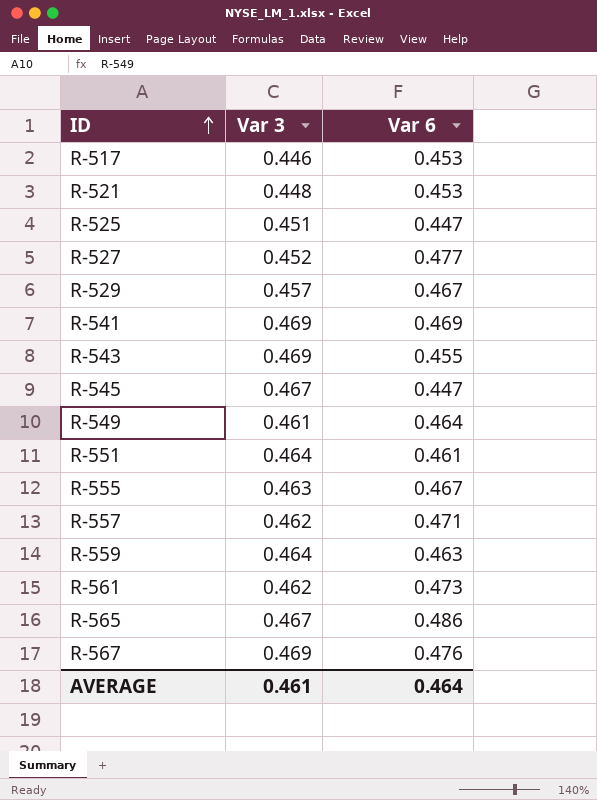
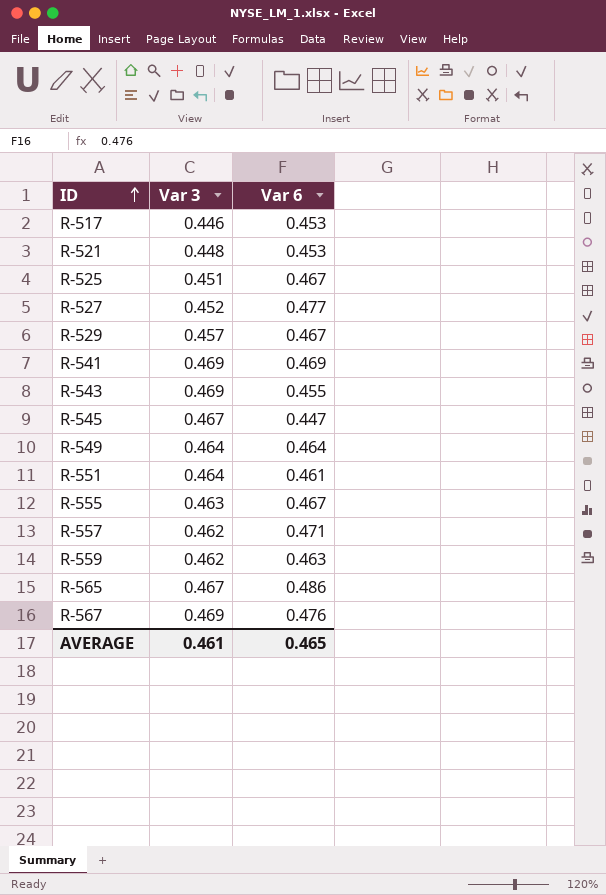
row R-561: 0.462 | 0.473 -> none
R-525 | Var 6: 0.447 -> 0.467
R-549 | Var 3: 0.461 -> 0.464
R-559 | Var 3: 0.464 -> 0.462
AVERAGE | Var 6: 0.464 -> 0.465

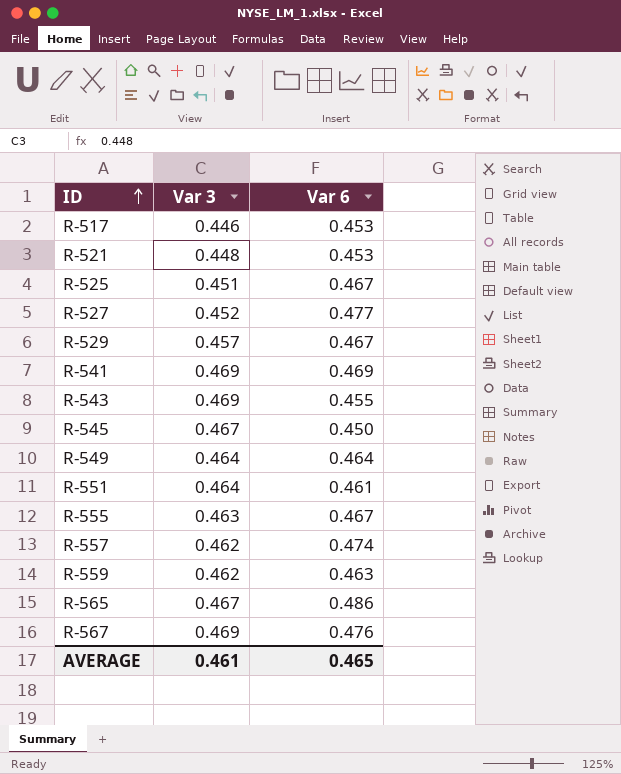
R-545 | Var 6: 0.447 -> 0.450
R-557 | Var 6: 0.471 -> 0.474

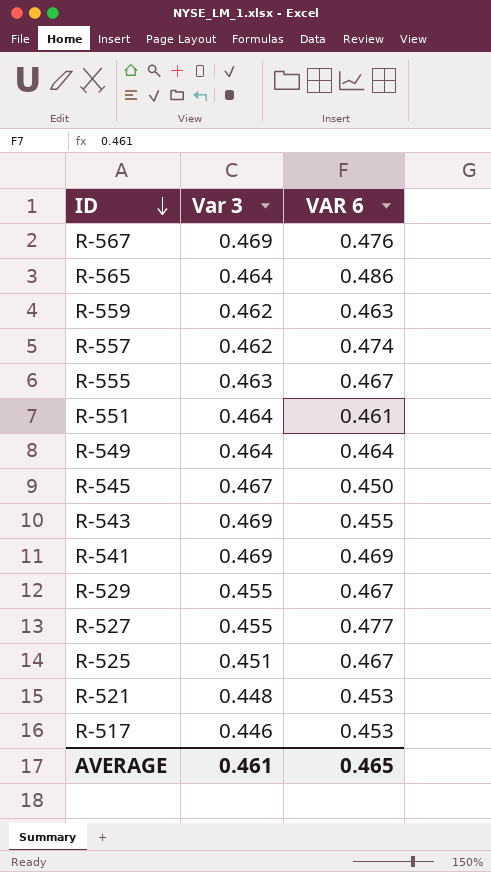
row order: ID ascending -> ID descending
column name: Var 6 -> VAR 6
R-565 | Var 3: 0.467 -> 0.464
R-529 | Var 3: 0.457 -> 0.455
R-527 | Var 3: 0.452 -> 0.455

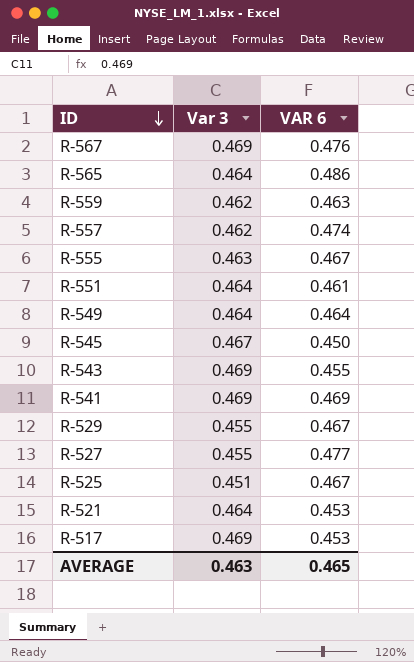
R-521 | Var 3: 0.448 -> 0.464
R-517 | Var 3: 0.446 -> 0.469
AVERAGE | Var 3: 0.461 -> 0.463

